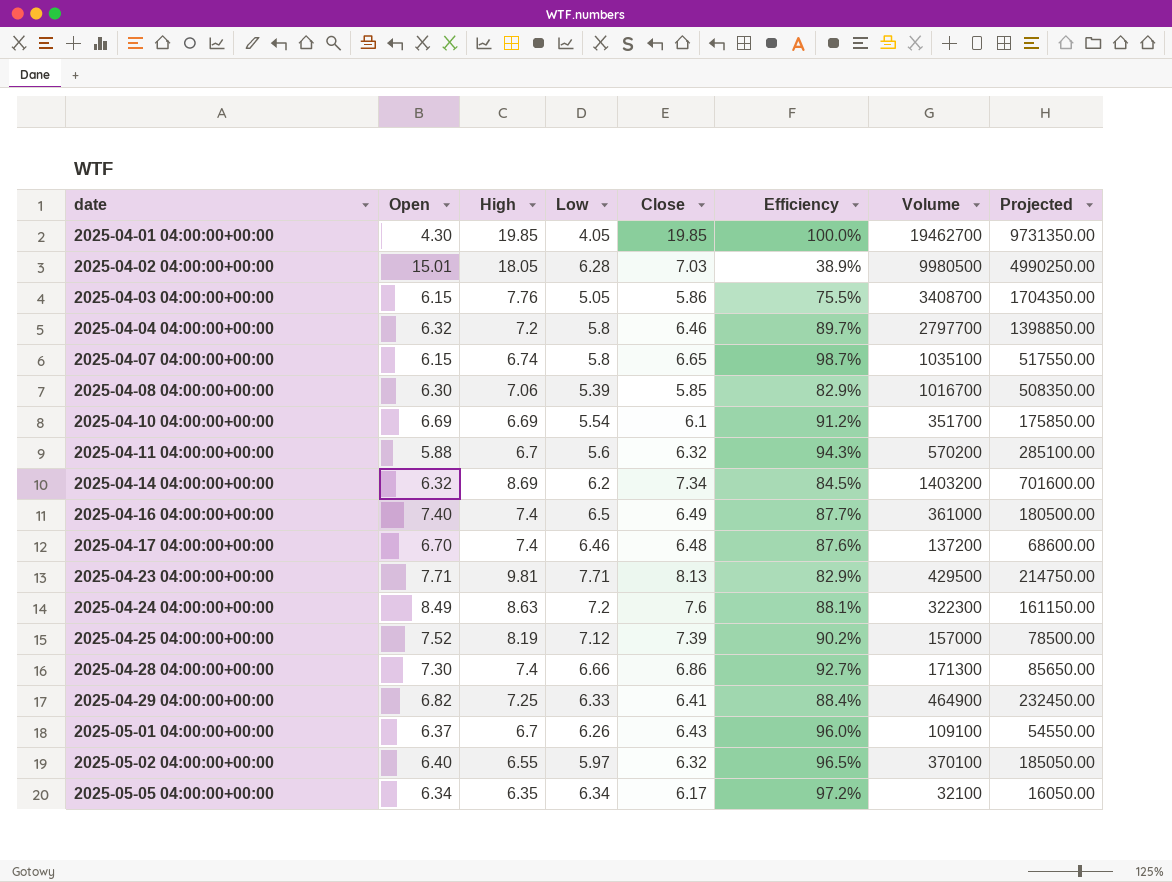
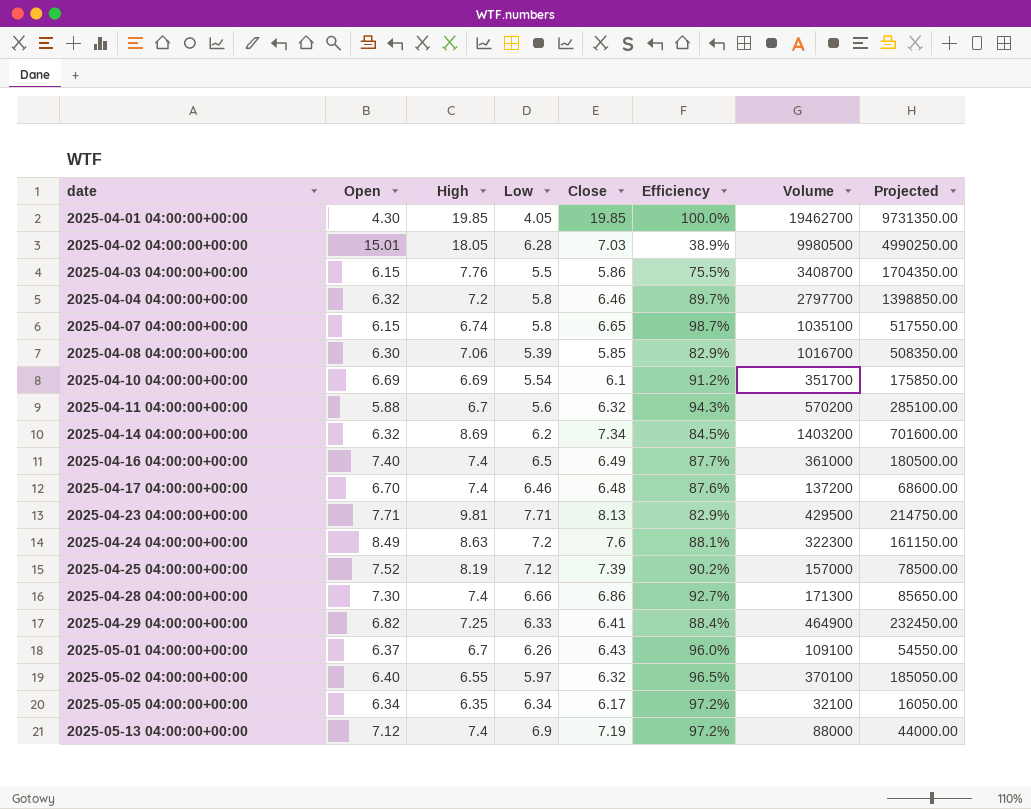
2025-04-03 04:00:00+00:00 | Low: 5.05 -> 5.5
row 2025-05-13 04:00:00+00:00: none -> 7.12 | 7.4 | 6.9 | 7.19 | 97.2% | 88000 | 44000.00

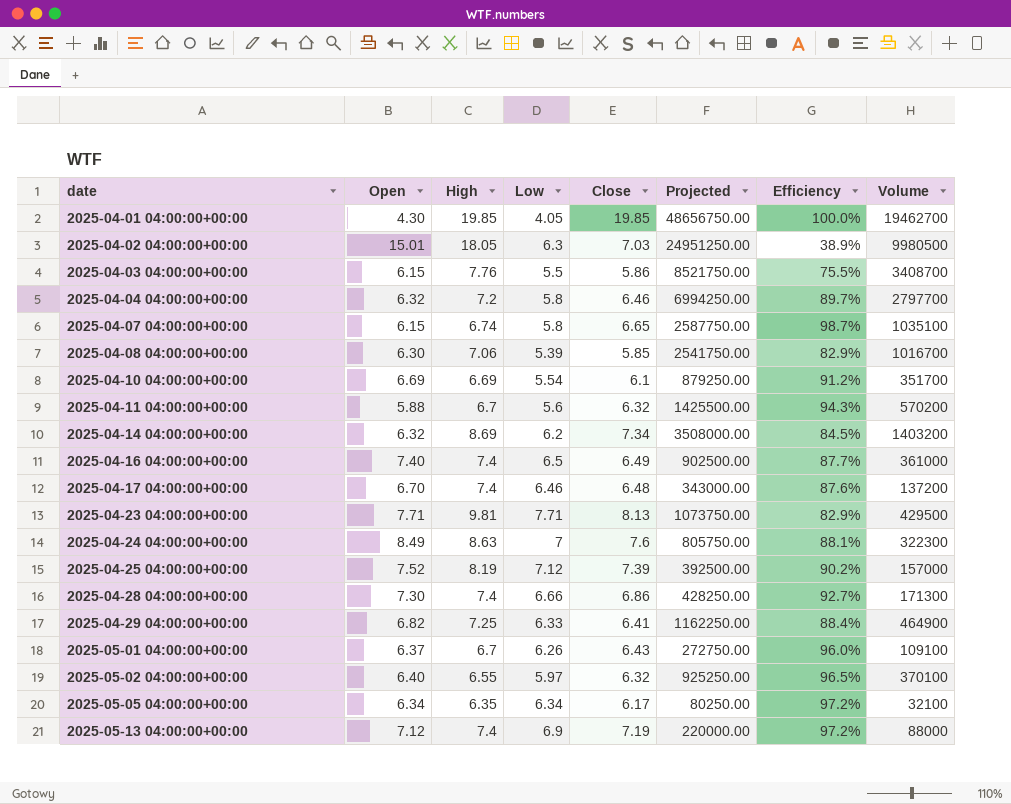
column Projected | formula: [Volume] * 0.5 -> [Volume] * 2.5
column Projected | position: 8 -> 6
2025-04-02 04:00:00+00:00 | Low: 6.28 -> 6.3
2025-04-24 04:00:00+00:00 | Low: 7.2 -> 7

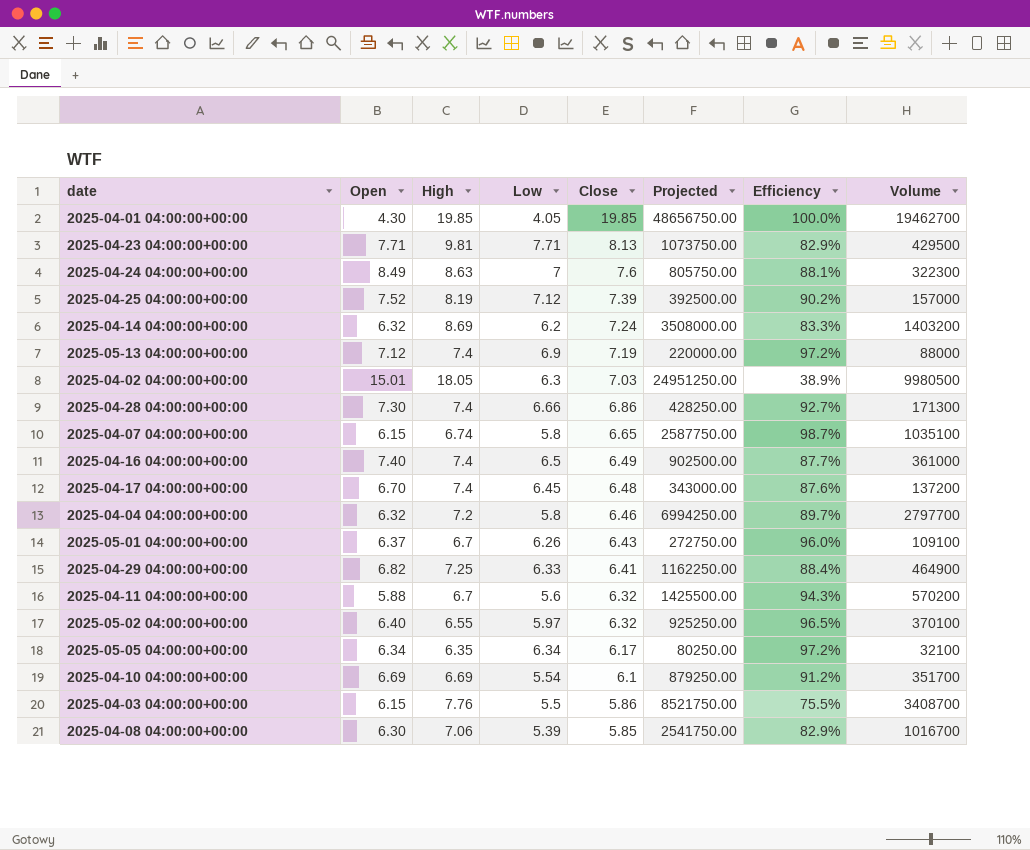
row order: date ascending -> Close descending
2025-04-14 04:00:00+00:00 | Close: 7.34 -> 7.24
2025-04-14 04:00:00+00:00 | Efficiency: 84.5% -> 83.3%
2025-04-17 04:00:00+00:00 | Low: 6.46 -> 6.45

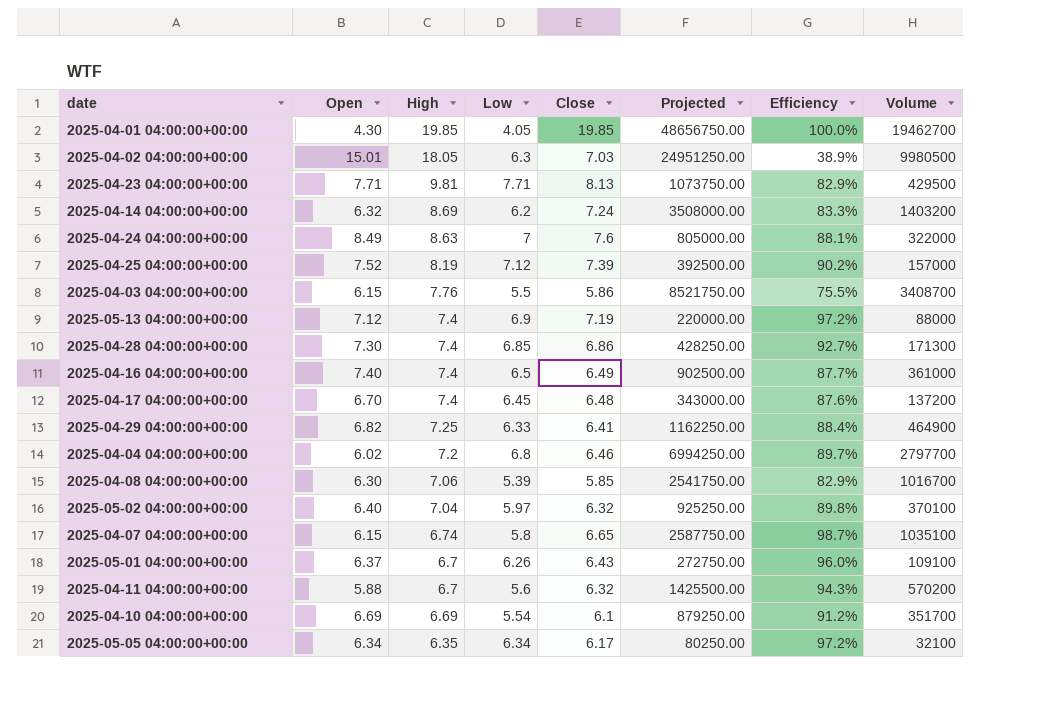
row order: Close descending -> High descending
2025-04-24 04:00:00+00:00 | Projected: 805750.00 -> 805000.00
2025-04-24 04:00:00+00:00 | Volume: 322300 -> 322000
2025-04-28 04:00:00+00:00 | Low: 6.66 -> 6.85
2025-04-04 04:00:00+00:00 | Open: 6.32 -> 6.02
2025-04-04 04:00:00+00:00 | Low: 5.8 -> 6.8
2025-05-02 04:00:00+00:00 | High: 6.55 -> 7.04
2025-05-02 04:00:00+00:00 | Efficiency: 96.5% -> 89.8%

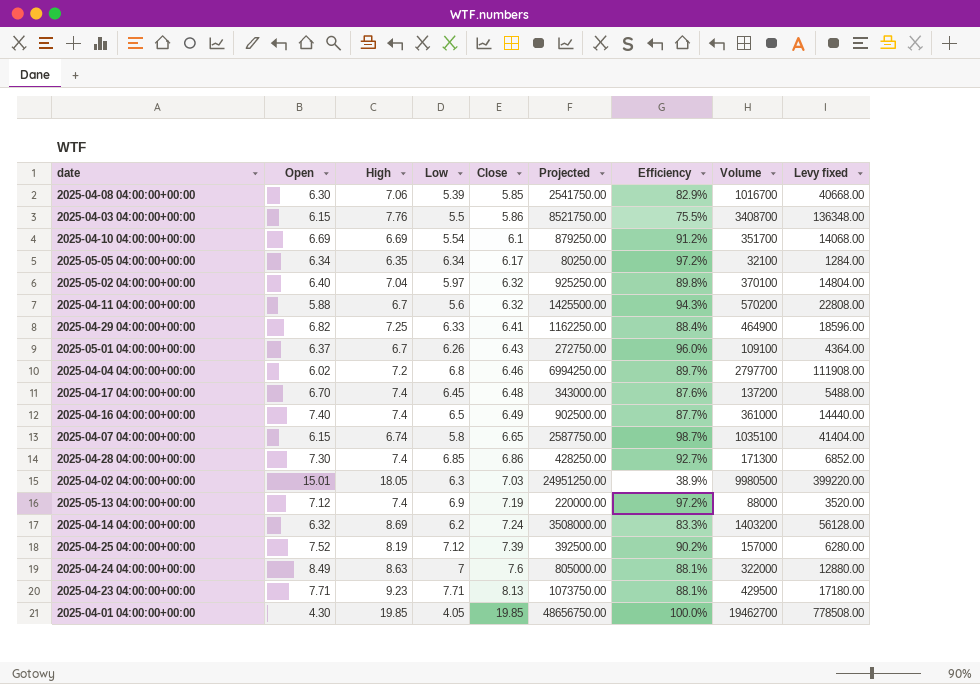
row order: High descending -> Close ascending
column Levy fixed | formula: none -> [Volume] * 0.04
2025-04-23 04:00:00+00:00 | High: 9.81 -> 9.23
2025-04-23 04:00:00+00:00 | Efficiency: 82.9% -> 88.1%

